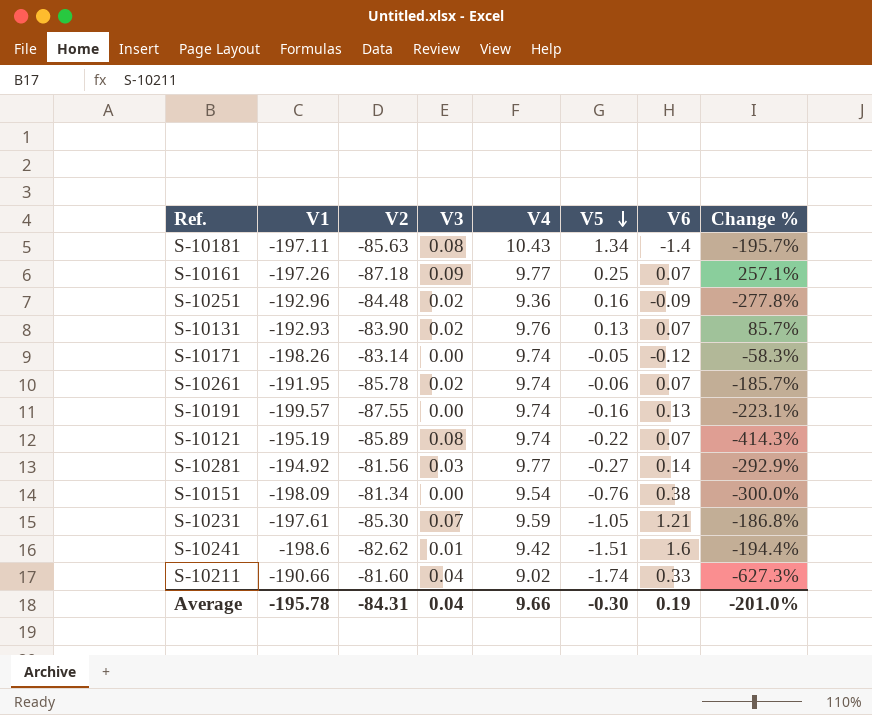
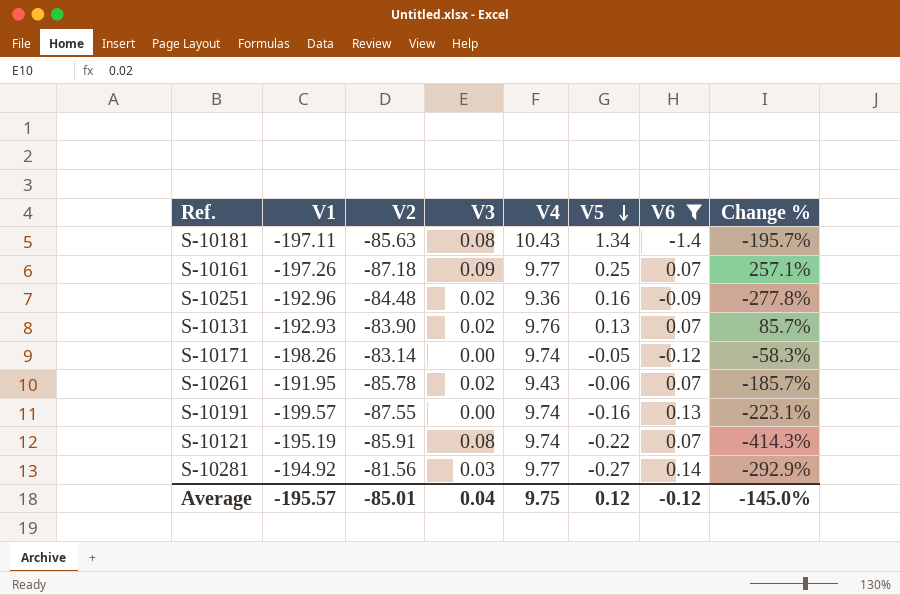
filter: none -> V6 <= 0.14
S-10261 | V4: 9.74 -> 9.43
S-10121 | V2: -85.89 -> -85.91
Average | V1: -195.78 -> -195.57
Average | V2: -84.31 -> -85.01
Average | V4: 9.66 -> 9.75
Average | V5: -0.30 -> 0.12
Average | V6: 0.19 -> -0.12
Average | Change %: -201.0% -> -145.0%

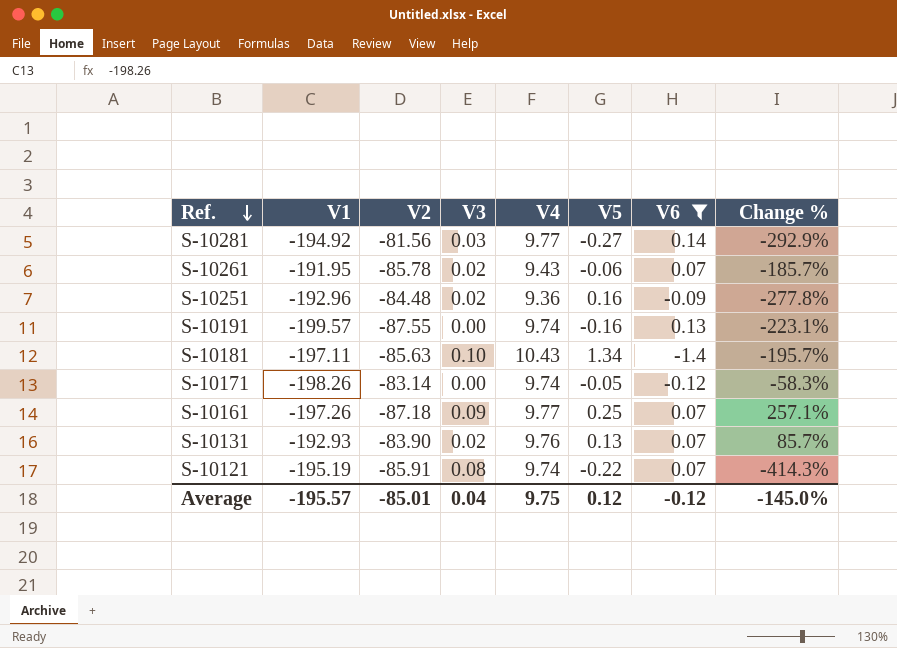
row order: V5 descending -> Ref. descending
S-10181 | V3: 0.08 -> 0.10

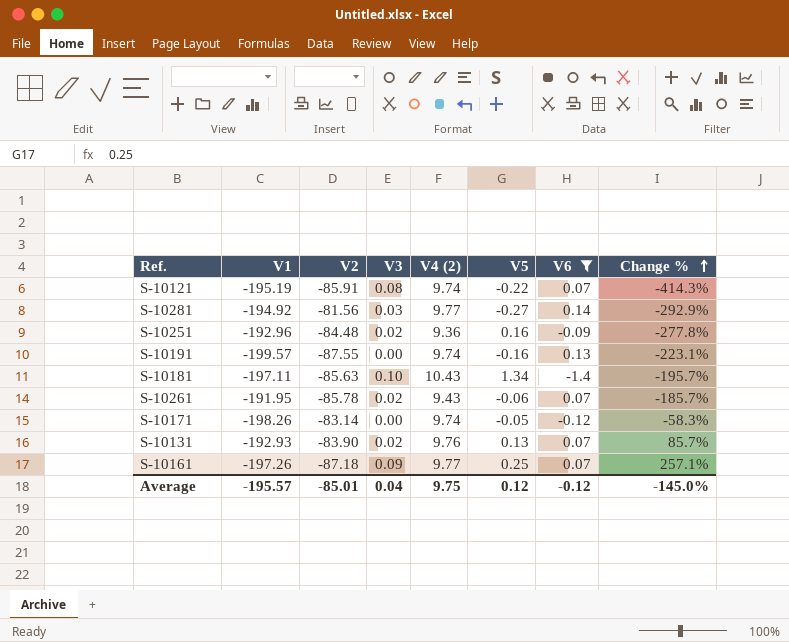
row order: Ref. descending -> Change % ascending
column name: V4 -> V4 (2)

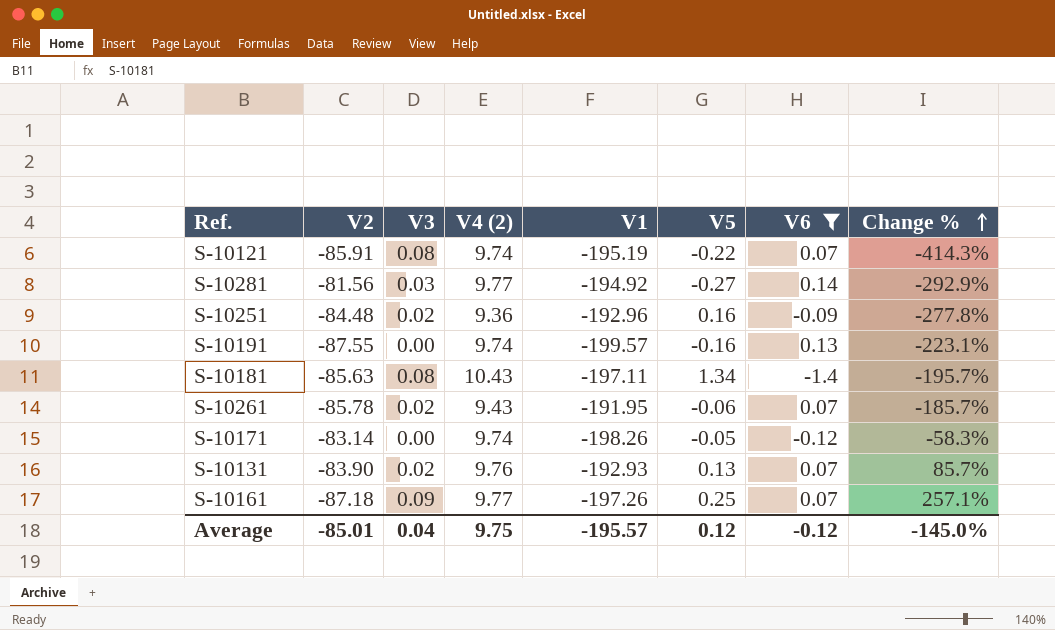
column V1 | position: 2 -> 5
S-10181 | V3: 0.10 -> 0.08

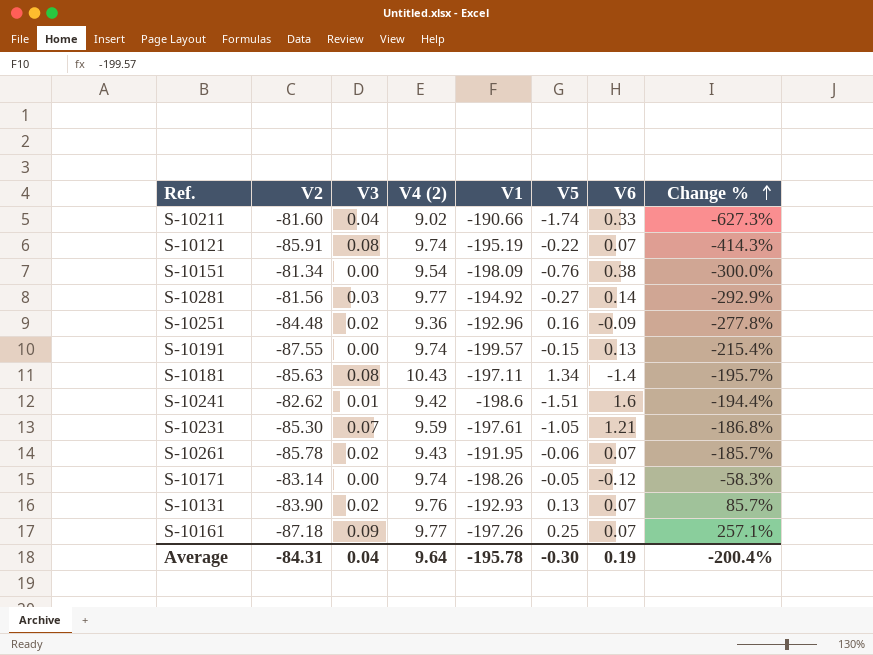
filter: V6 <= 0.14 -> none
S-10191 | V5: -0.16 -> -0.15
S-10191 | Change %: -223.1% -> -215.4%
Average | V2: -85.01 -> -84.31
Average | V4 (2): 9.75 -> 9.64
Average | V1: -195.57 -> -195.78
Average | V5: 0.12 -> -0.30
Average | V6: -0.12 -> 0.19
Average | Change %: -145.0% -> -200.4%

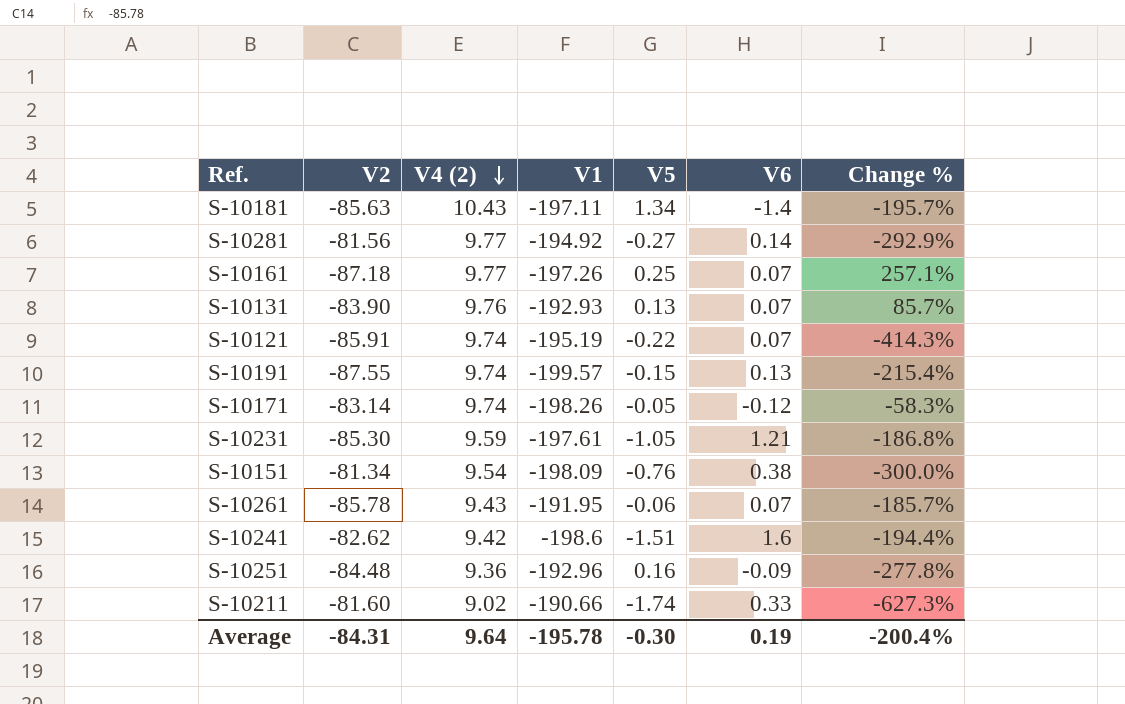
row order: Change % ascending -> V4 (2) descending
column V3 | position: 3 -> none

